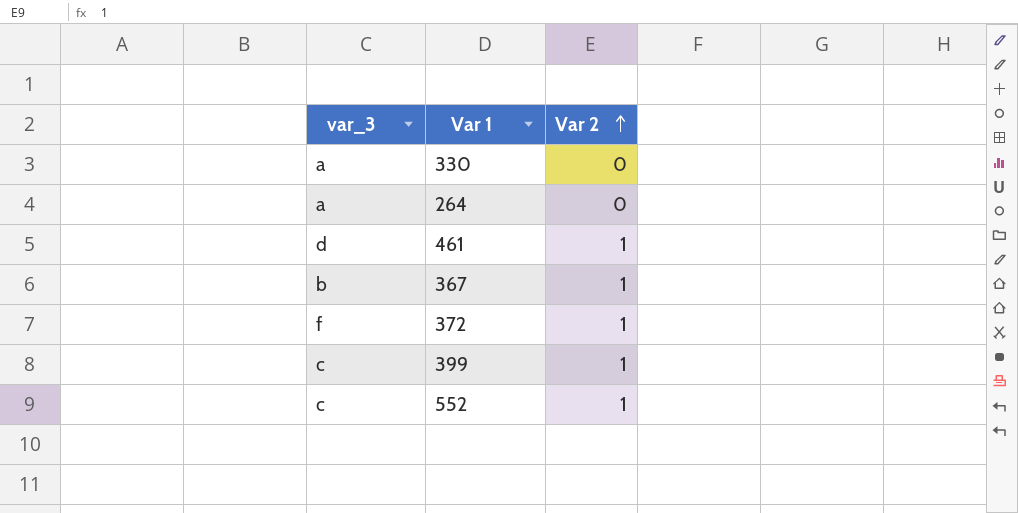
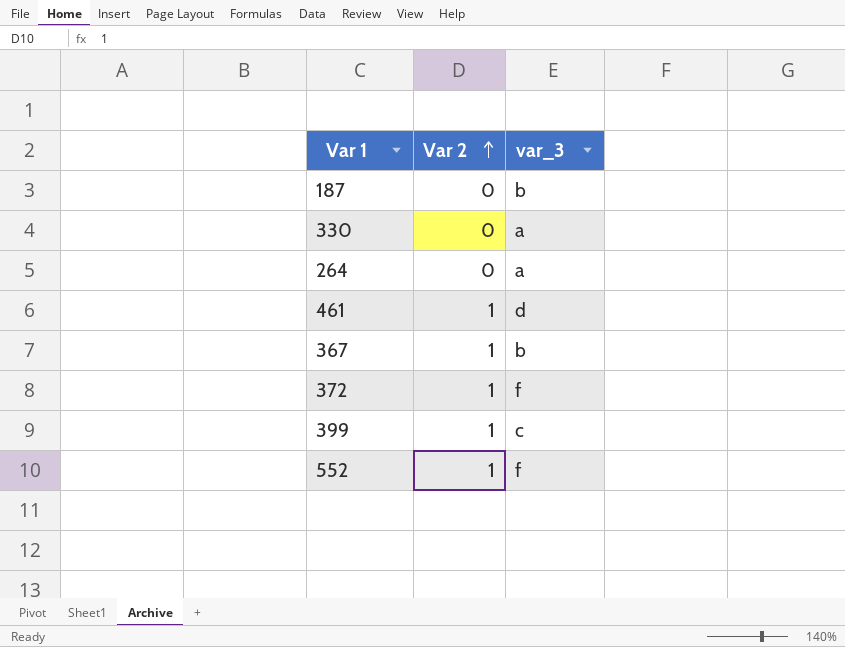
column var_3 | position: 1 -> 3
row 187: none -> 0 | b
552 | var_3: c -> f

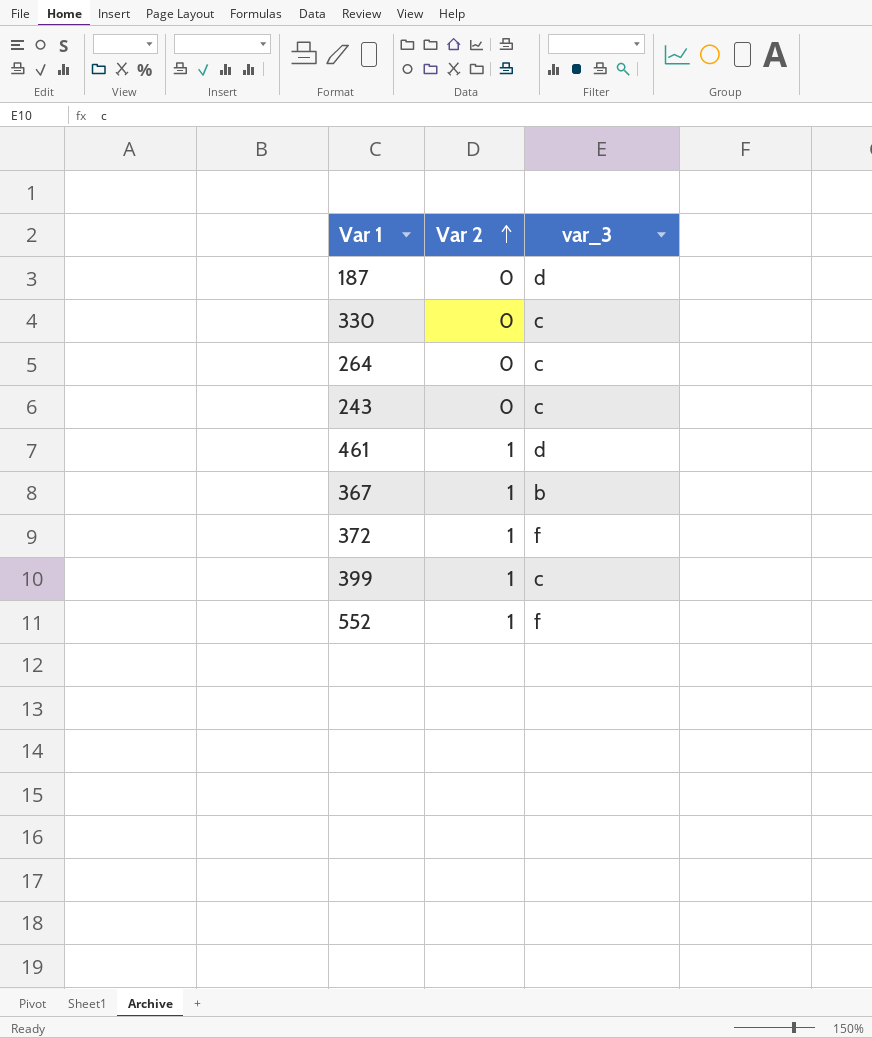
187 | var_3: b -> d
330 | var_3: a -> c
264 | var_3: a -> c
row 243: none -> 0 | c

